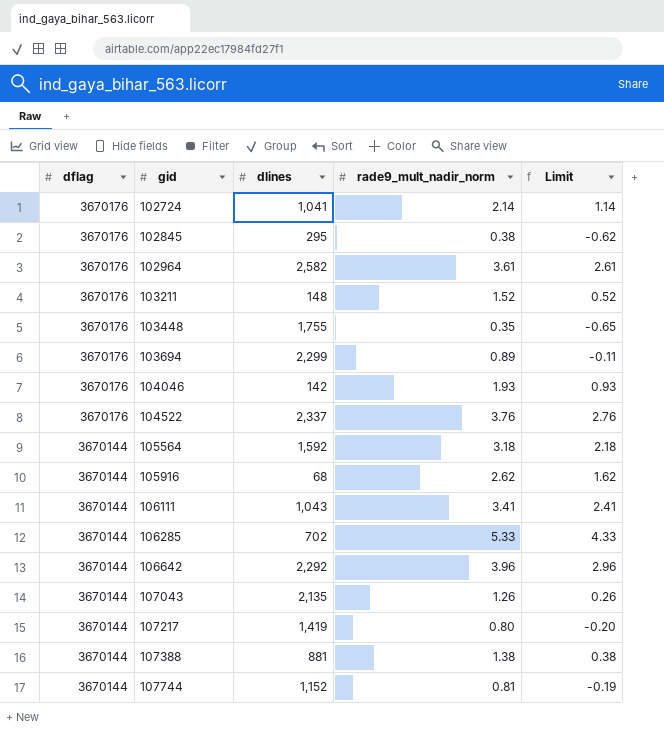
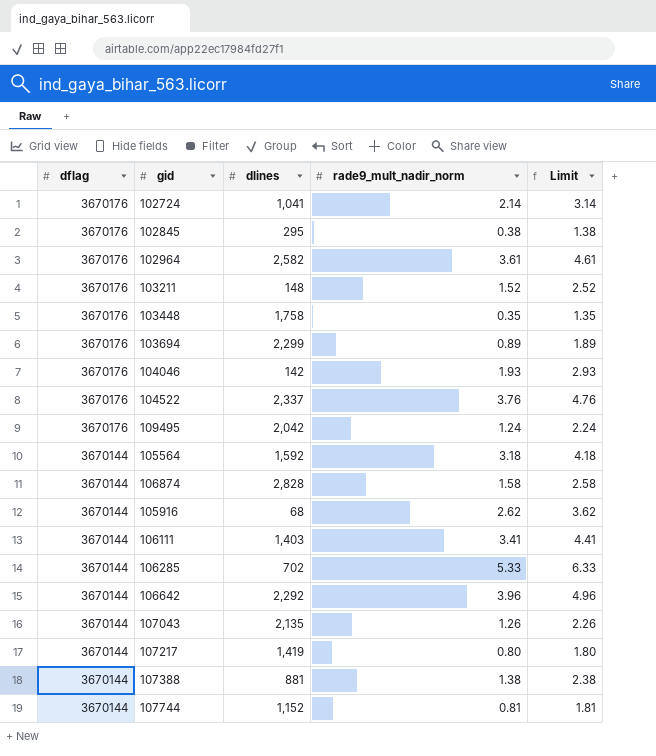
column Limit | formula: [rade9_mult_nadir_norm] - 1 -> [rade9_mult_nadir_norm] + 1
103448 | dlines: 1,755 -> 1,758
row 109495: none -> 3670176 | 2,042 | 1.24 | 2.24
row 106874: none -> 3670144 | 2,828 | 1.58 | 2.58
106111 | dlines: 1,043 -> 1,403

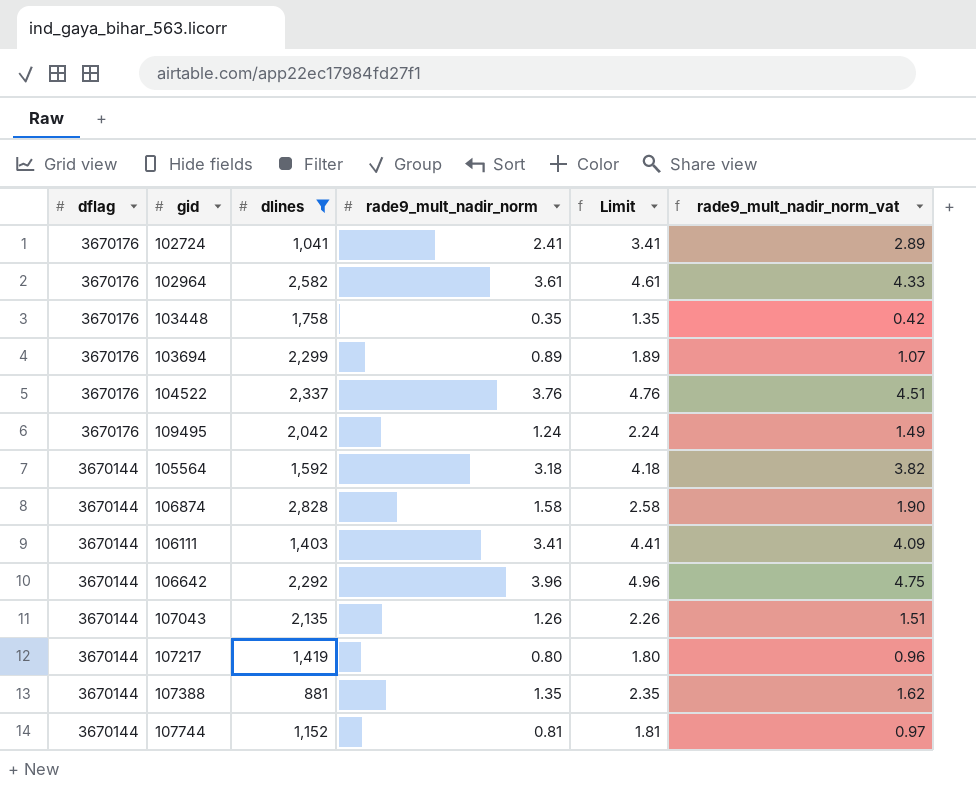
filter: none -> dlines >= 881
column rade9_mult_nadir_norm_vat | formula: none -> [rade9_mult_nadir_norm] * 1.2
102724 | rade9_mult_nadir_norm: 2.14 -> 2.41
102724 | Limit: 3.14 -> 3.41
107388 | rade9_mult_nadir_norm: 1.38 -> 1.35
107388 | Limit: 2.38 -> 2.35

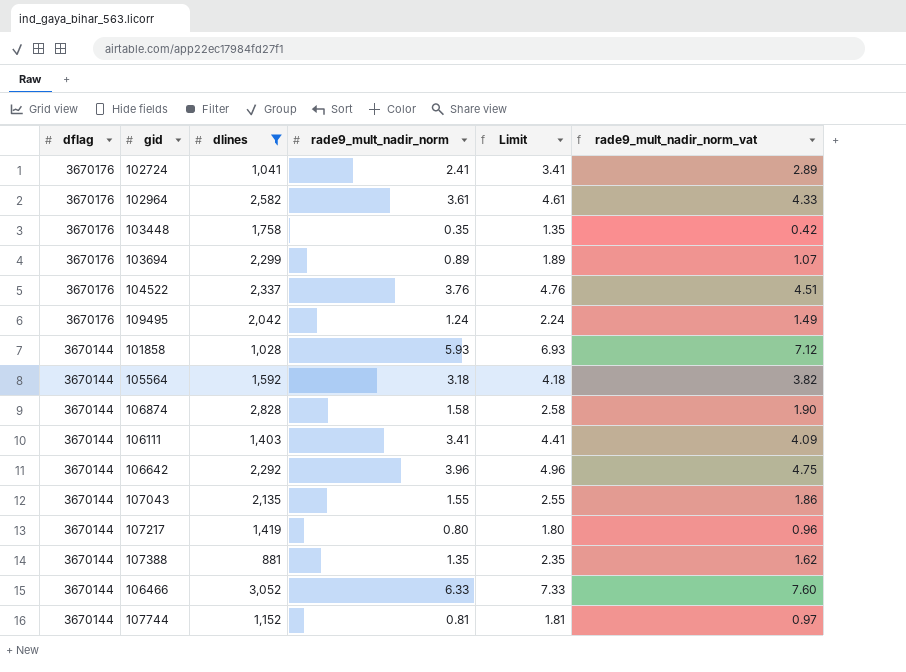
row 101858: none -> 3670144 | 1,028 | 5.93 | 6.93 | 7.12
107043 | rade9_mult_nadir_norm: 1.26 -> 1.55
107043 | Limit: 2.26 -> 2.55
107043 | rade9_mult_nadir_norm_vat: 1.51 -> 1.86
row 106466: none -> 3670144 | 3,052 | 6.33 | 7.33 | 7.60

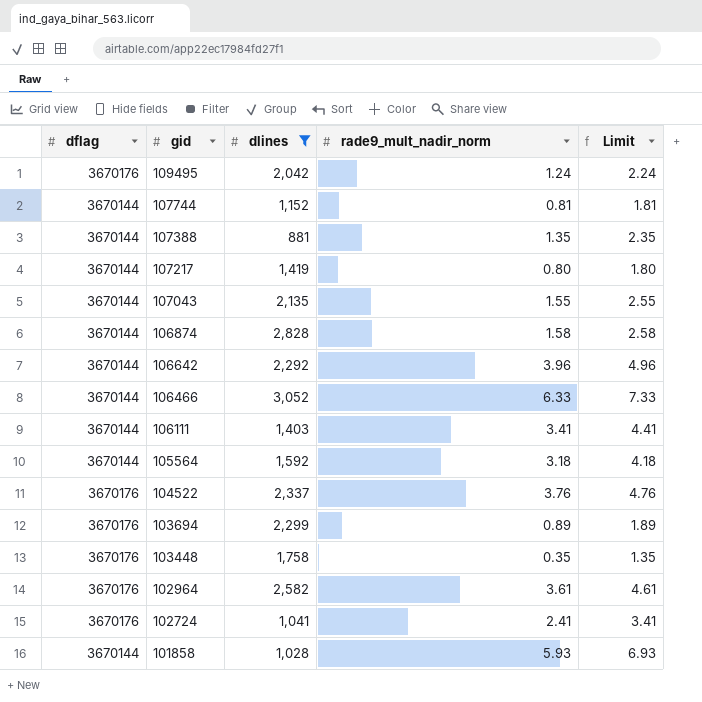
row order: dflag descending -> gid descending
column rade9_mult_nadir_norm_vat | formula: [rade9_mult_nadir_norm] * 1.2 -> none

